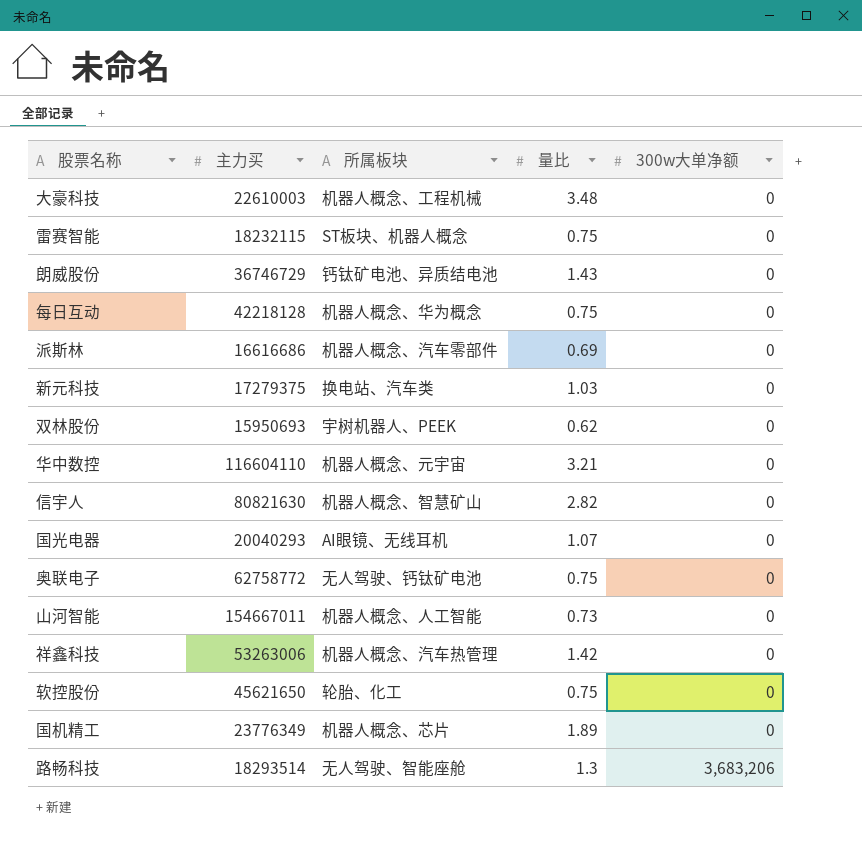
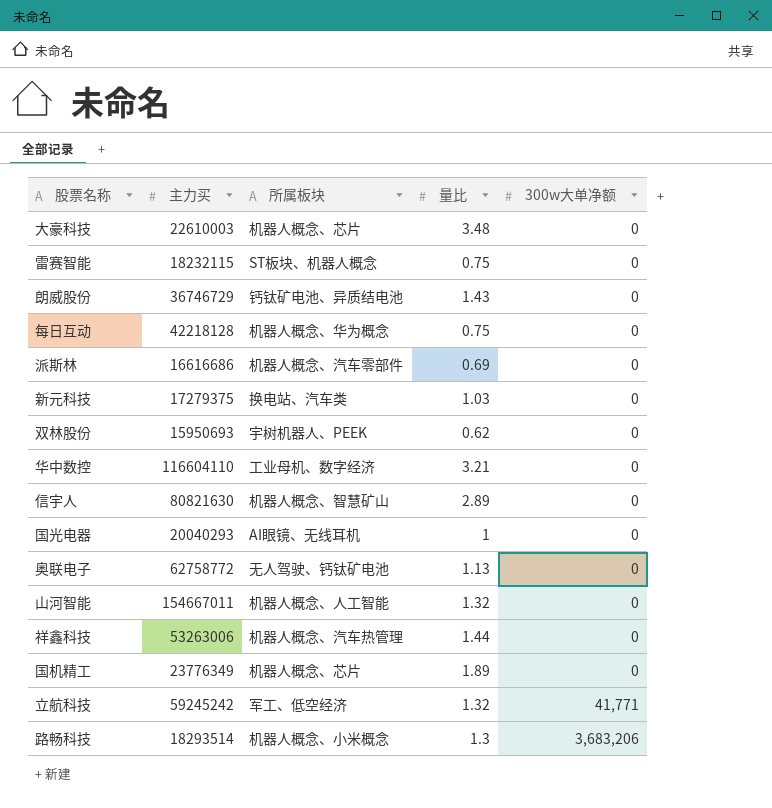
row 软控股份: 45621650 | 轮胎、化工 | 0.75 | 0 -> none
大豪科技 | 所属板块: 机器人概念、工程机械 -> 机器人概念、芯片
华中数控 | 所属板块: 机器人概念、元宇宙 -> 工业母机、数字经济
信宇人 | 量比: 2.82 -> 2.89
国光电器 | 量比: 1.07 -> 1
奥联电子 | 量比: 0.75 -> 1.13
山河智能 | 量比: 0.73 -> 1.32
祥鑫科技 | 量比: 1.42 -> 1.44
row 立航科技: none -> 59245242 | 军工、低空经济 | 1.32 | 41,771
路畅科技 | 所属板块: 无人驾驶、智能座舱 -> 机器人概念、小米概念

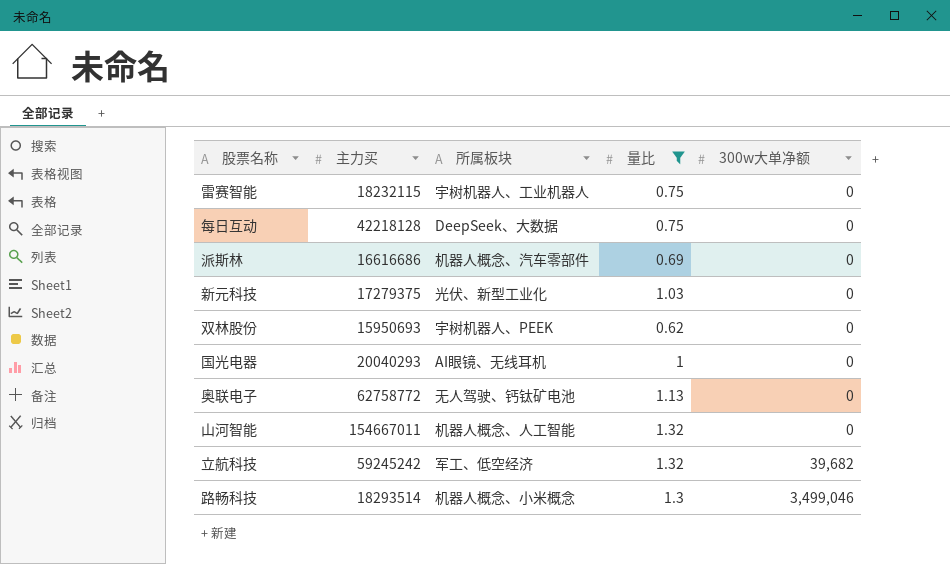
filter: none -> 量比 <= 1.32
雷赛智能 | 所属板块: ST板块、机器人概念 -> 宇树机器人、工业机器人
每日互动 | 所属板块: 机器人概念、华为概念 -> DeepSeek、大数据
新元科技 | 所属板块: 换电站、汽车类 -> 光伏、新型工业化
立航科技 | 300w大单净额: 41,771 -> 39,682
路畅科技 | 300w大单净额: 3,683,206 -> 3,499,046

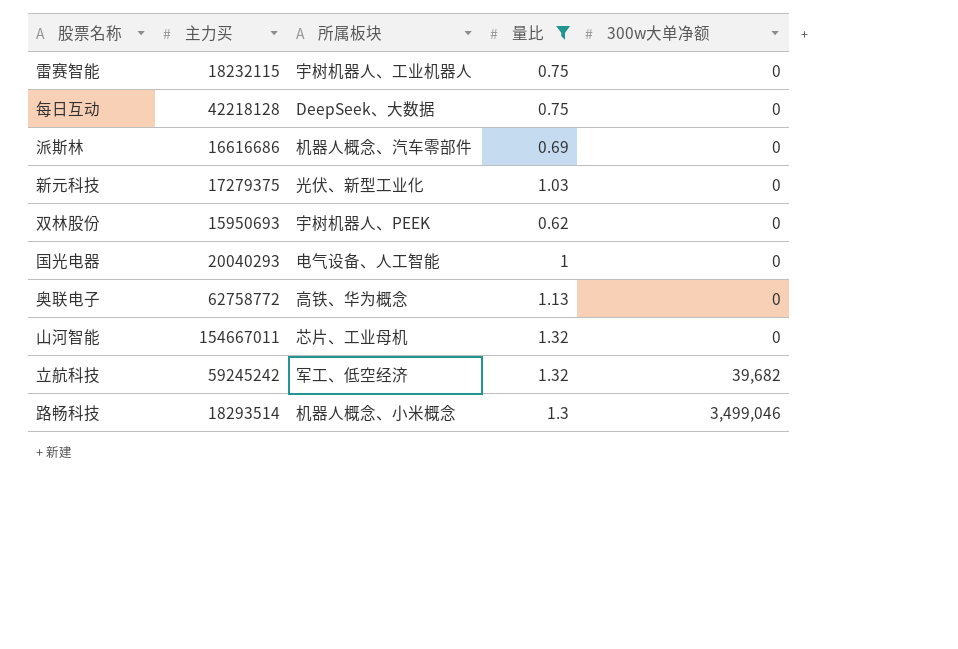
国光电器 | 所属板块: AI眼镜、无线耳机 -> 电气设备、人工智能
奥联电子 | 所属板块: 无人驾驶、钙钛矿电池 -> 高铁、华为概念
山河智能 | 所属板块: 机器人概念、人工智能 -> 芯片、工业母机

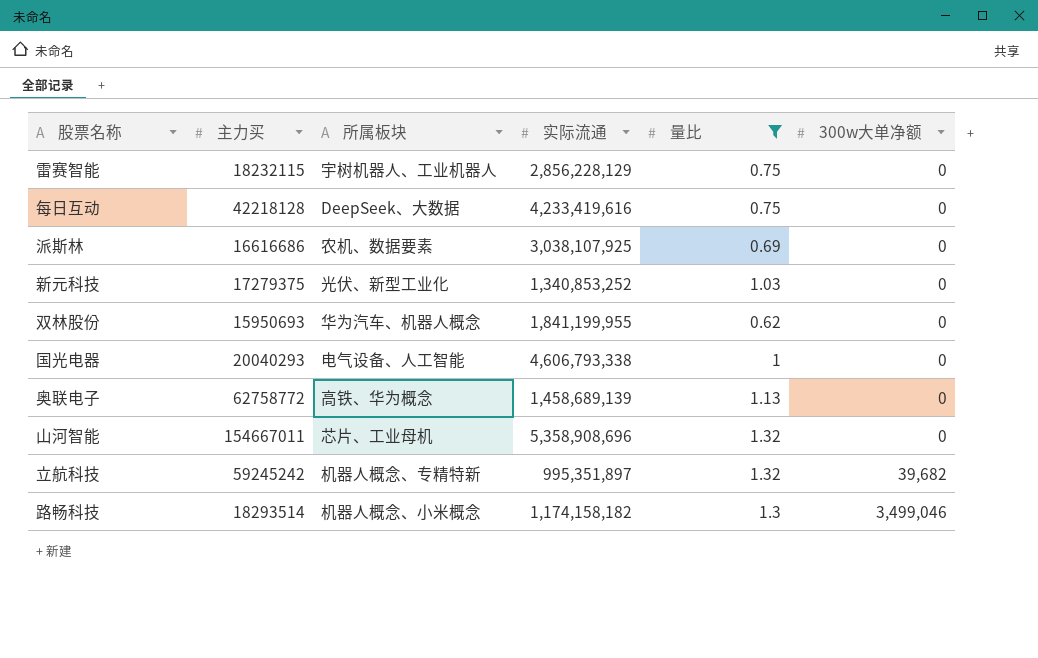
column 实际流通 | position: none -> 4
派斯林 | 所属板块: 机器人概念、汽车零部件 -> 农机、数据要素
双林股份 | 所属板块: 宇树机器人、PEEK -> 华为汽车、机器人概念
立航科技 | 所属板块: 军工、低空经济 -> 机器人概念、专精特新

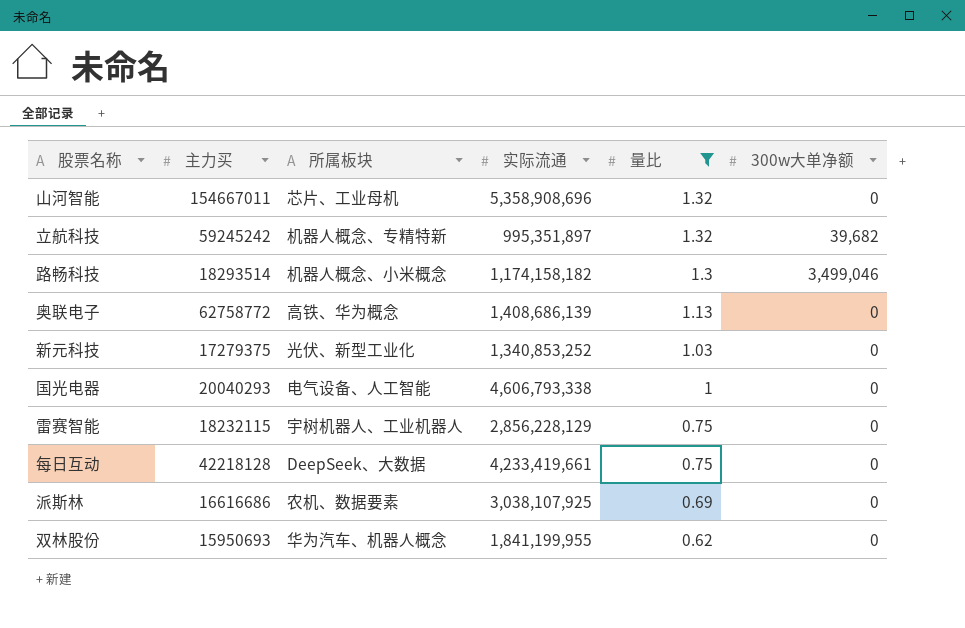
row order: 300w大单净额 ascending -> 量比 descending
奥联电子 | 实际流通: 1,458,689,139 -> 1,408,686,139
每日互动 | 实际流通: 4,233,419,616 -> 4,233,419,661

